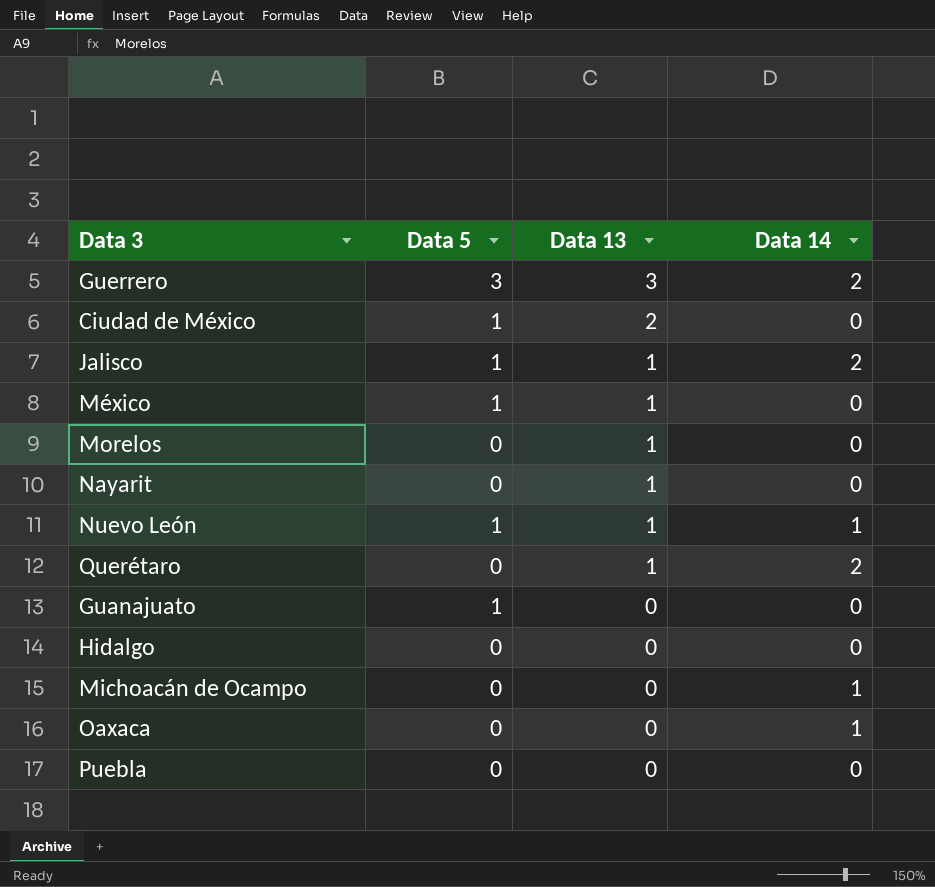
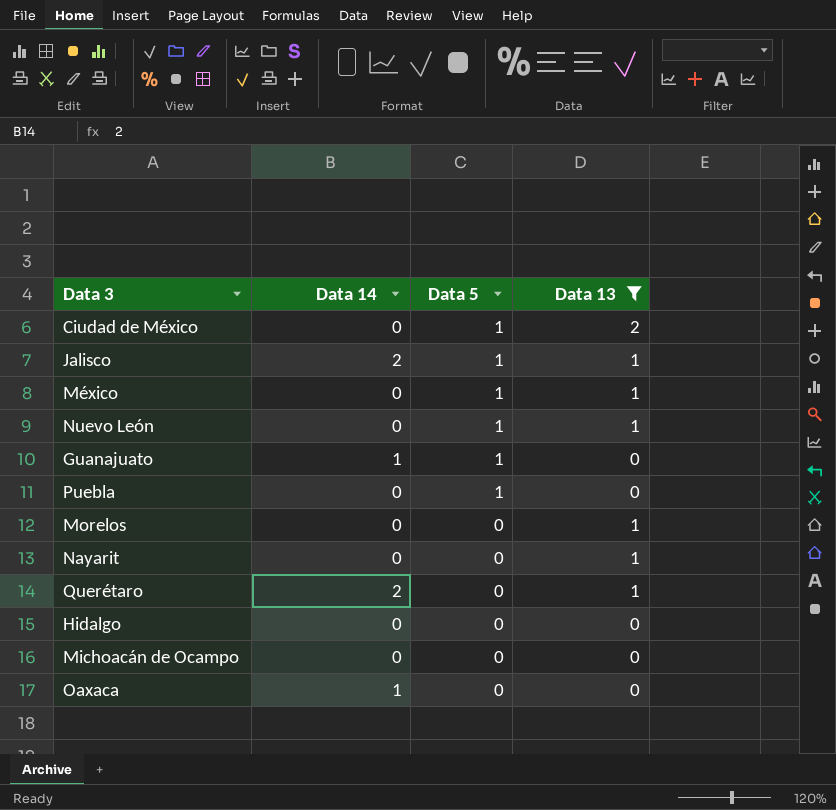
filter: none -> Data 13 != 3
row order: Data 13 descending -> Data 5 descending
column Data 14 | position: 4 -> 2
Nuevo León | Data 14: 1 -> 0
Guanajuato | Data 14: 0 -> 1
Puebla | Data 5: 0 -> 1
Michoacán de Ocampo | Data 14: 1 -> 0

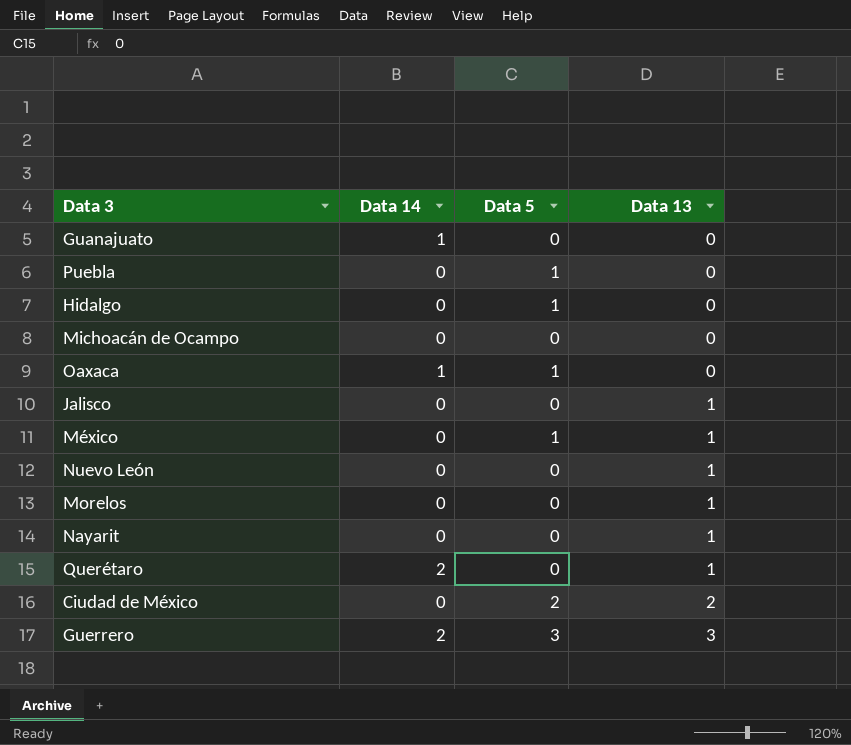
filter: Data 13 != 3 -> none
row order: Data 5 descending -> Data 13 ascending
Guanajuato | Data 5: 1 -> 0
Hidalgo | Data 5: 0 -> 1
Oaxaca | Data 5: 0 -> 1
Jalisco | Data 14: 2 -> 0
Jalisco | Data 5: 1 -> 0
Nuevo León | Data 5: 1 -> 0
Ciudad de México | Data 5: 1 -> 2

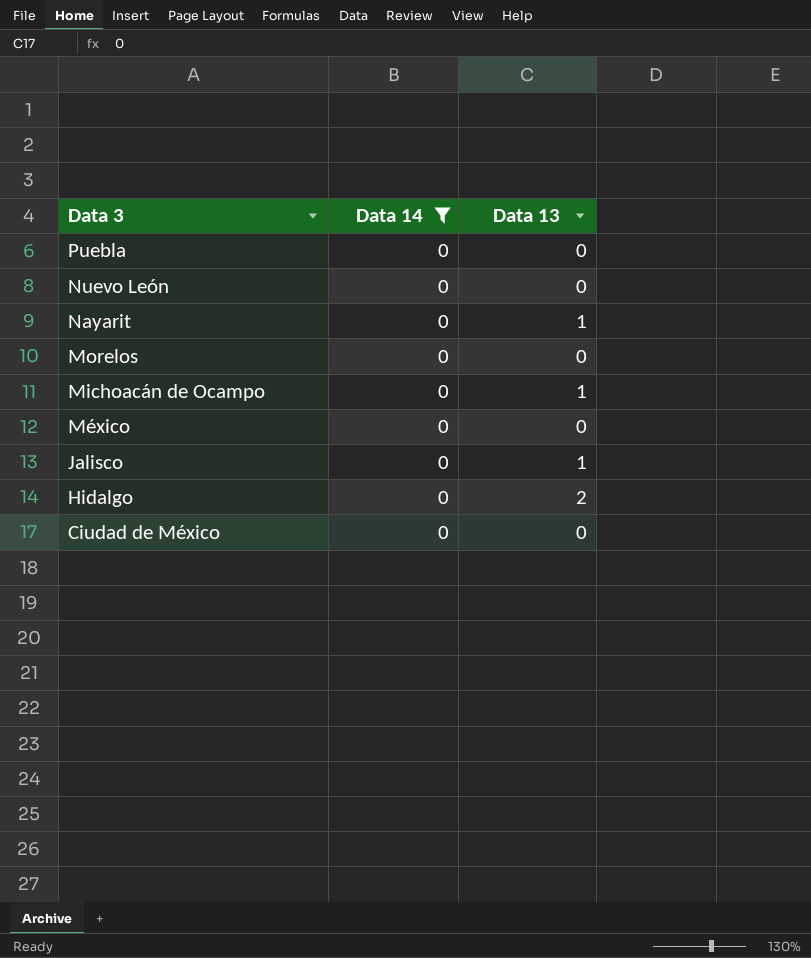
filter: none -> Data 14 = 0
row order: Data 13 ascending -> Data 3 descending
column Data 5 | position: 3 -> none
Nuevo León | Data 13: 1 -> 0
Morelos | Data 13: 1 -> 0
Michoacán de Ocampo | Data 13: 0 -> 1
México | Data 13: 1 -> 0
Hidalgo | Data 13: 0 -> 2
Ciudad de México | Data 13: 2 -> 0

